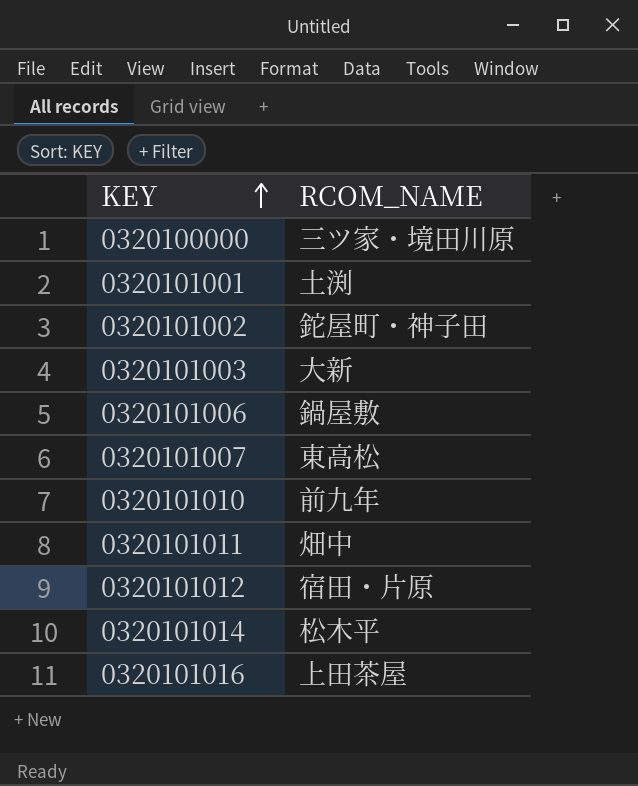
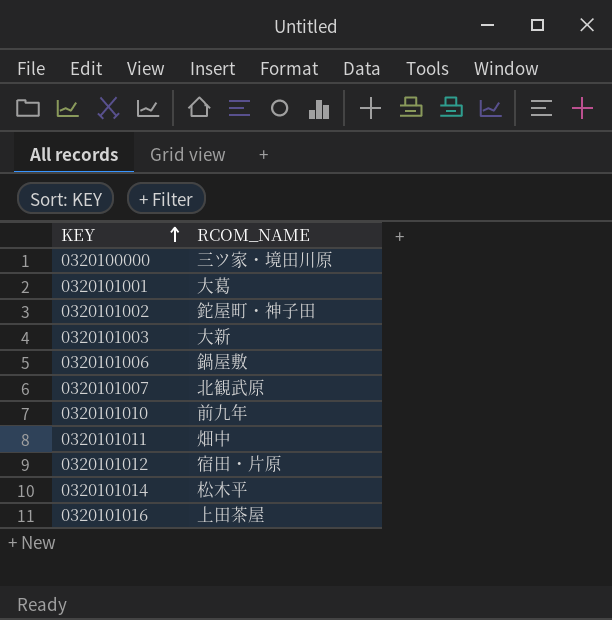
0320101001 | RCOM_NAME: 土渕 -> 大葛
0320101007 | RCOM_NAME: 東高松 -> 北観武原

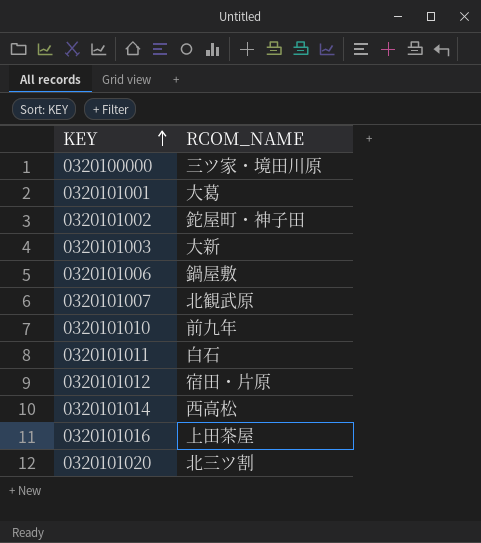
0320101011 | RCOM_NAME: 畑中 -> 白石
0320101014 | RCOM_NAME: 松木平 -> 西高松
row 0320101020: none -> 北三ツ割

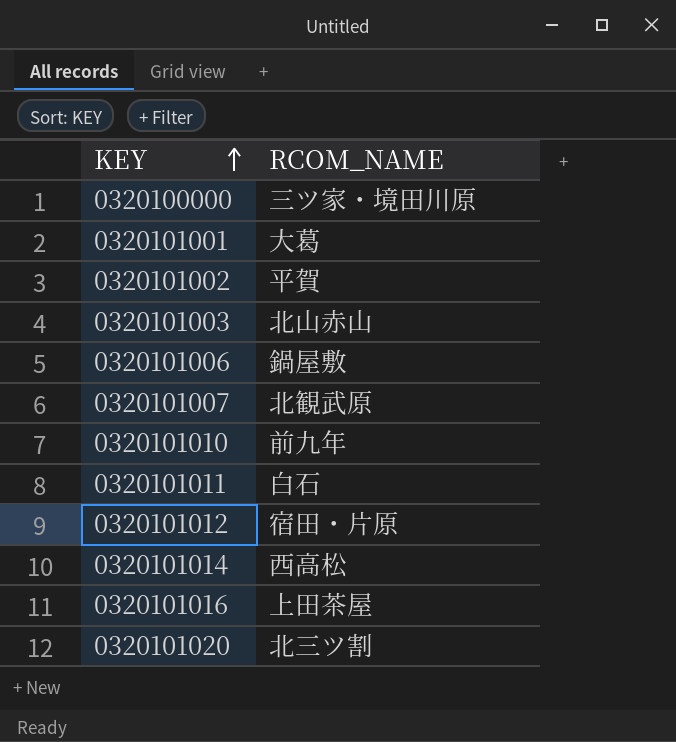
0320101002 | RCOM_NAME: 鉈屋町・神子田 -> 平賀
0320101003 | RCOM_NAME: 大新 -> 北山赤山

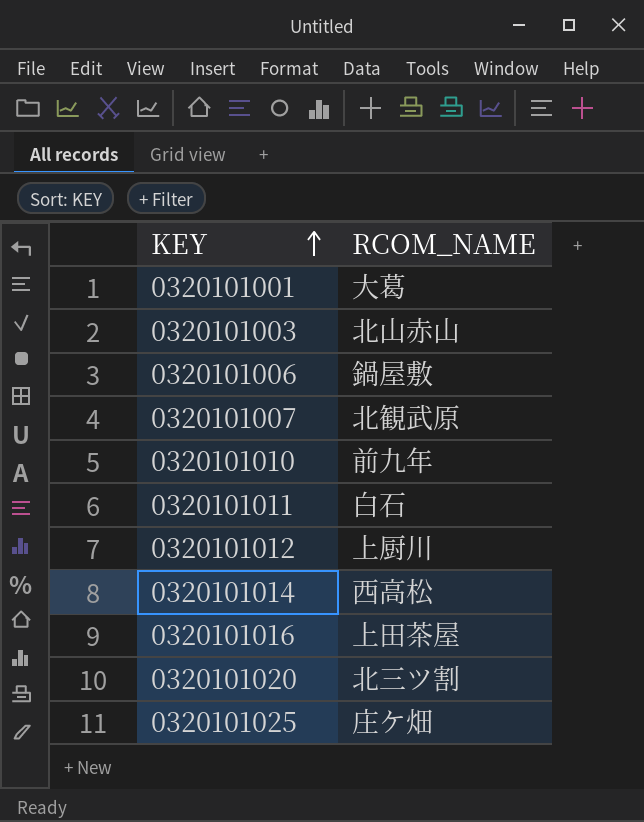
row 0320100000: 三ツ家・境田川原 -> none
row 0320101002: 平賀 -> none
0320101012 | RCOM_NAME: 宿田・片原 -> 上厨川
row 0320101025: none -> 庄ケ畑

